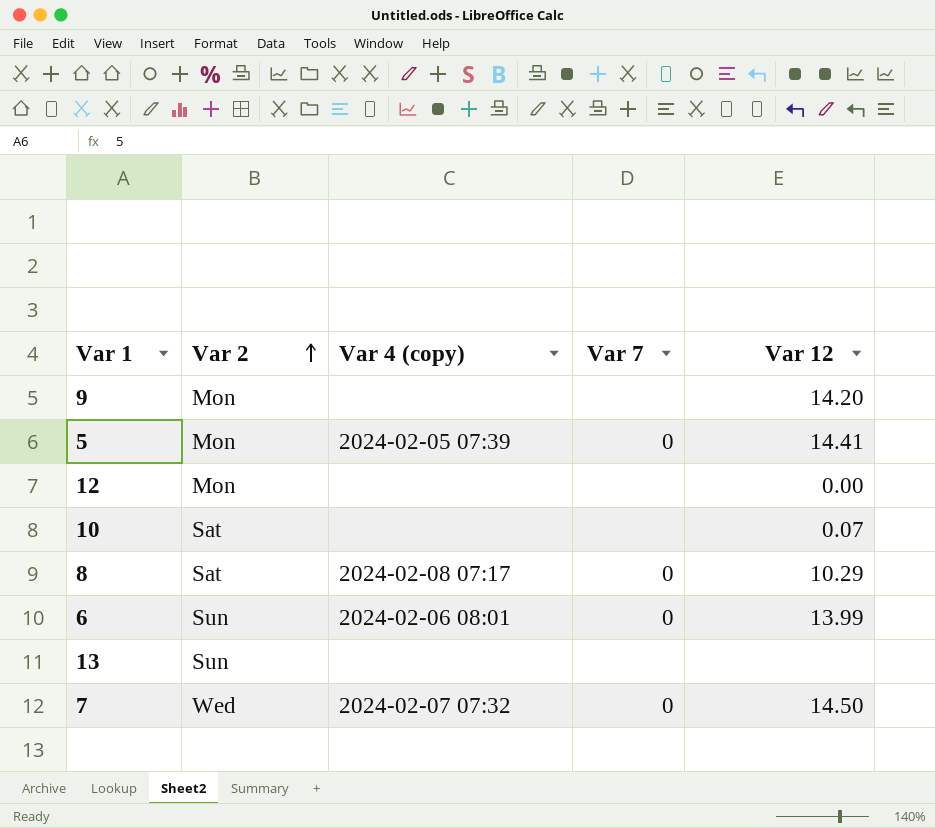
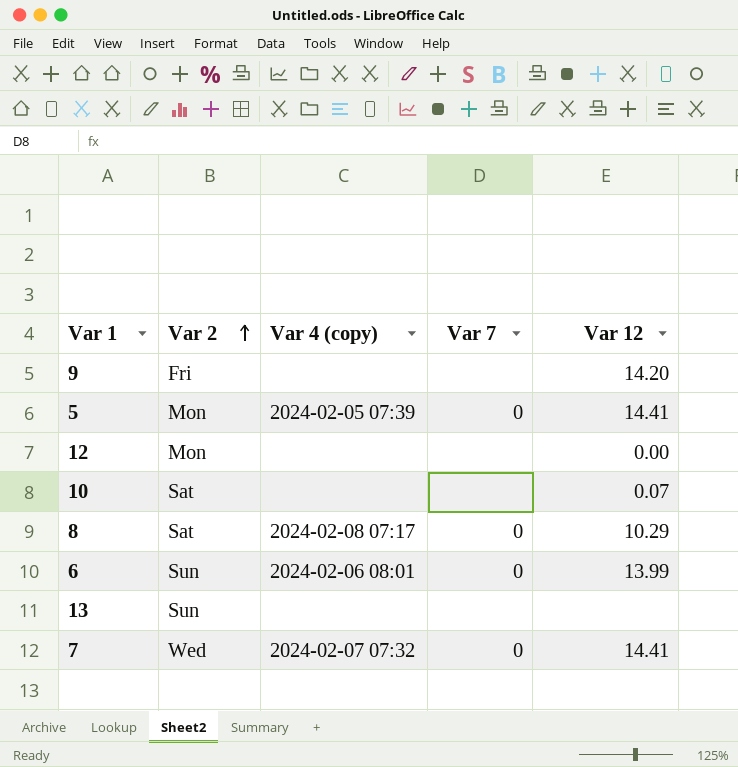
9 | Var 2: Mon -> Fri
7 | Var 12: 14.50 -> 14.41

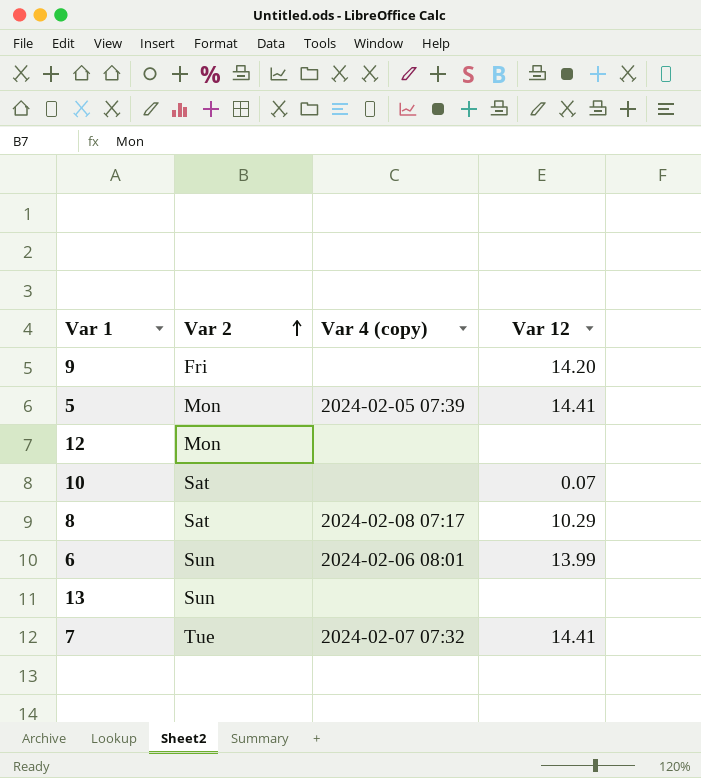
column Var 7 | position: 4 -> none
12 | Var 12: 0.00 -> none
7 | Var 2: Wed -> Tue

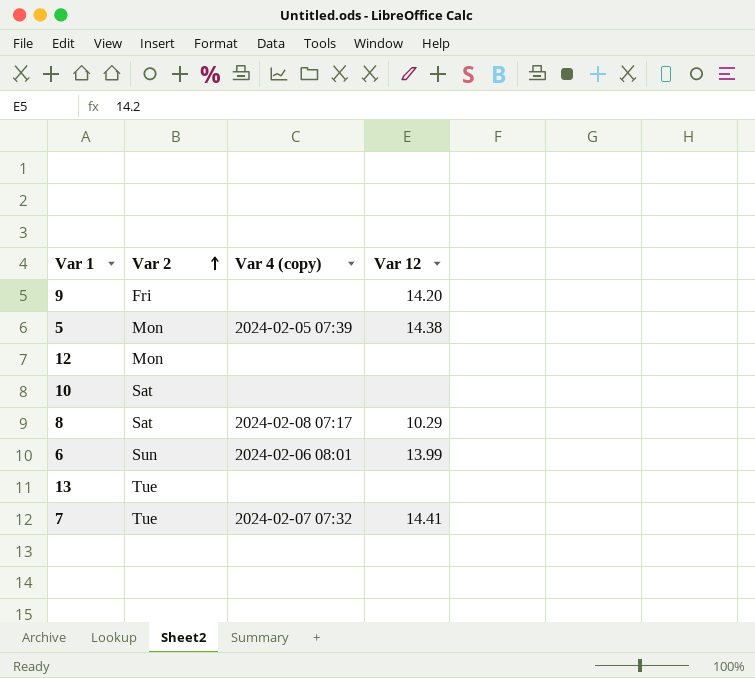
5 | Var 12: 14.41 -> 14.38
10 | Var 12: 0.07 -> none
13 | Var 2: Sun -> Tue

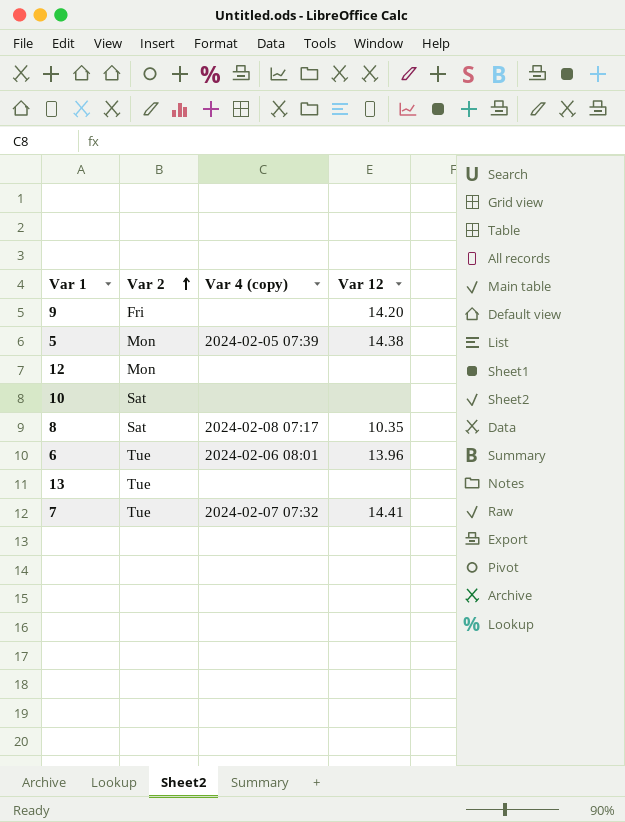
8 | Var 12: 10.29 -> 10.35
6 | Var 2: Sun -> Tue
6 | Var 12: 13.99 -> 13.96

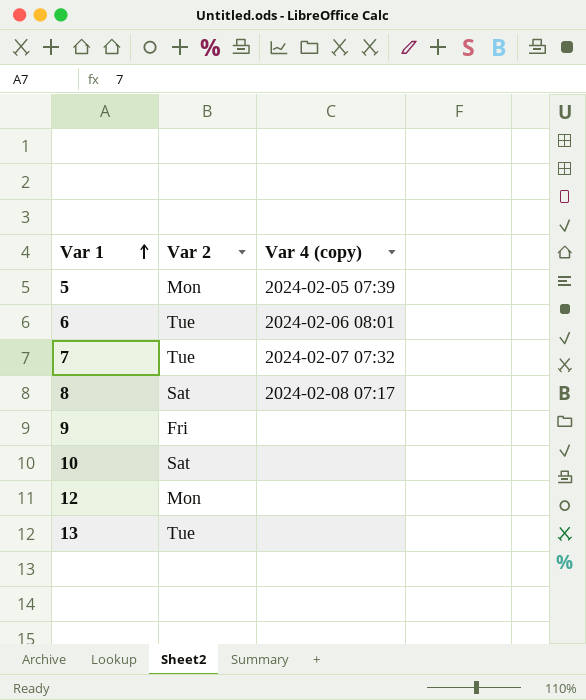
row order: Var 2 ascending -> Var 1 ascending
column Var 12 | position: 4 -> none

